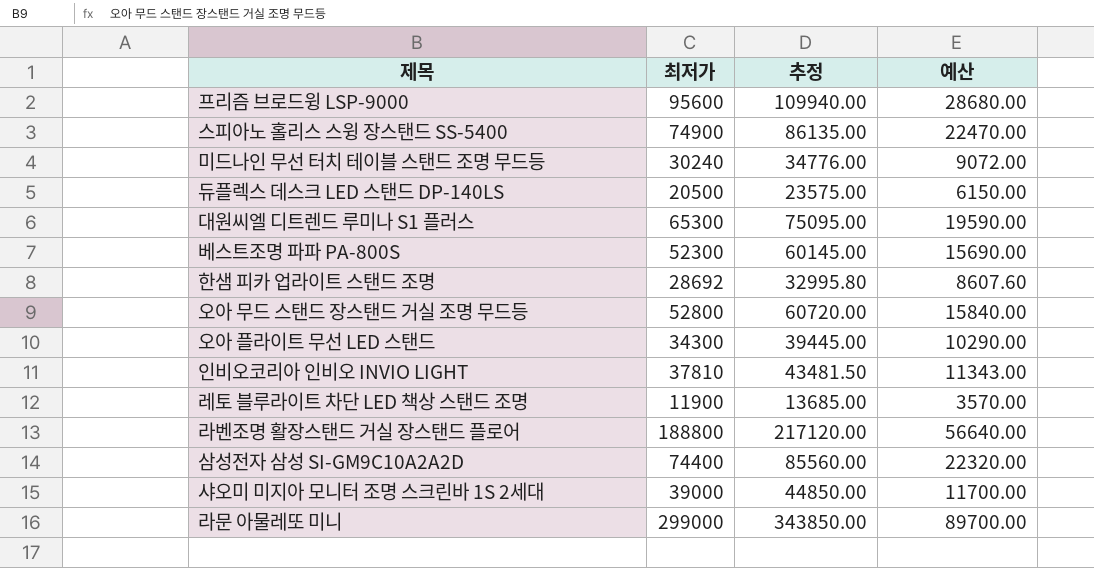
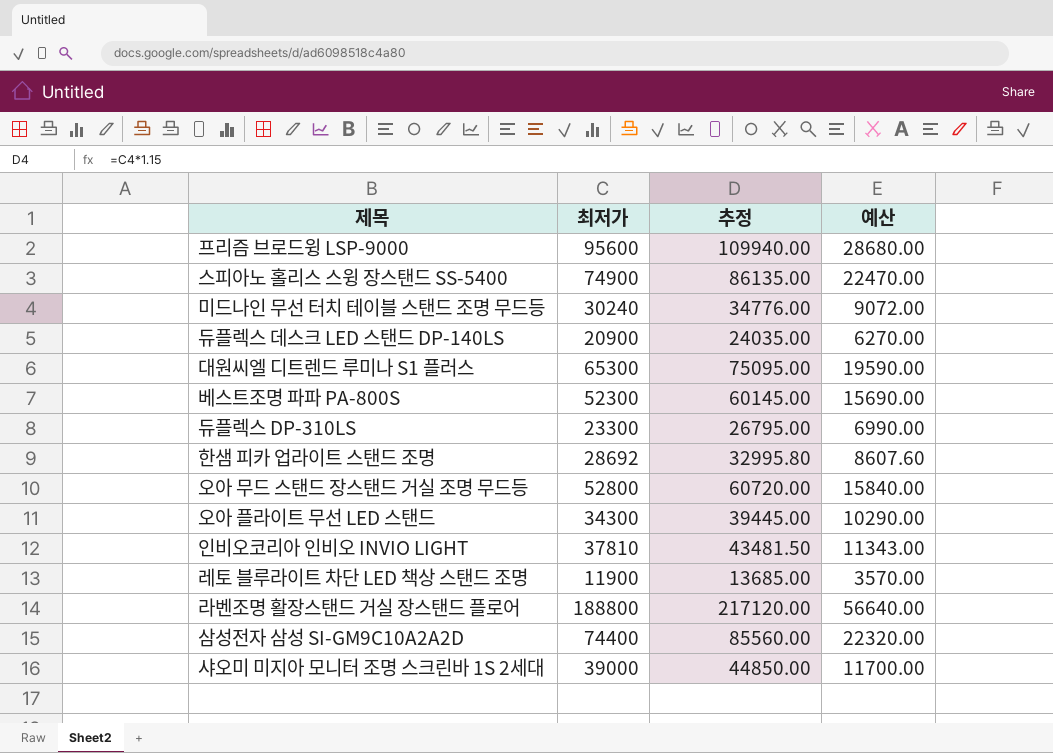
row 라문 아물레또 미니: 299000 | 343850.00 | 89700.00 -> none
듀플렉스 데스크 LED 스탠드 DP-140LS | 최저가: 20500 -> 20900
듀플렉스 데스크 LED 스탠드 DP-140LS | 추정: 23575.00 -> 24035.00
듀플렉스 데스크 LED 스탠드 DP-140LS | 예산: 6150.00 -> 6270.00
row 듀플렉스 DP-310LS: none -> 23300 | 26795.00 | 6990.00

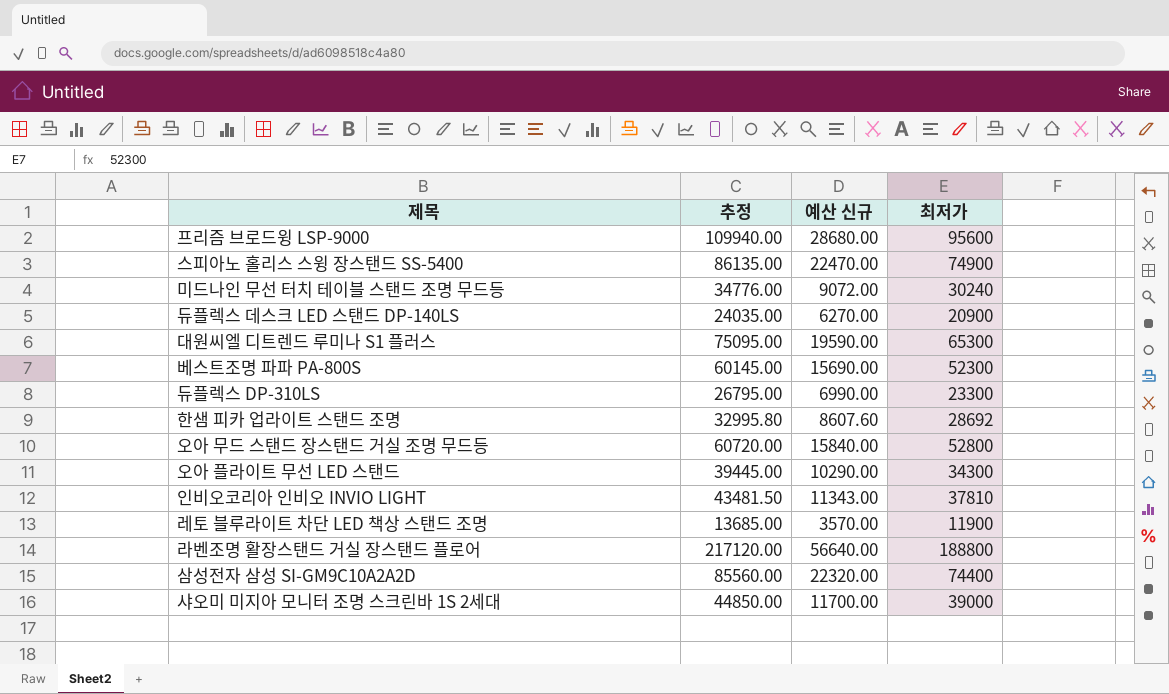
column name: 예산 -> 예산 신규
column 최저가 | position: 2 -> 4

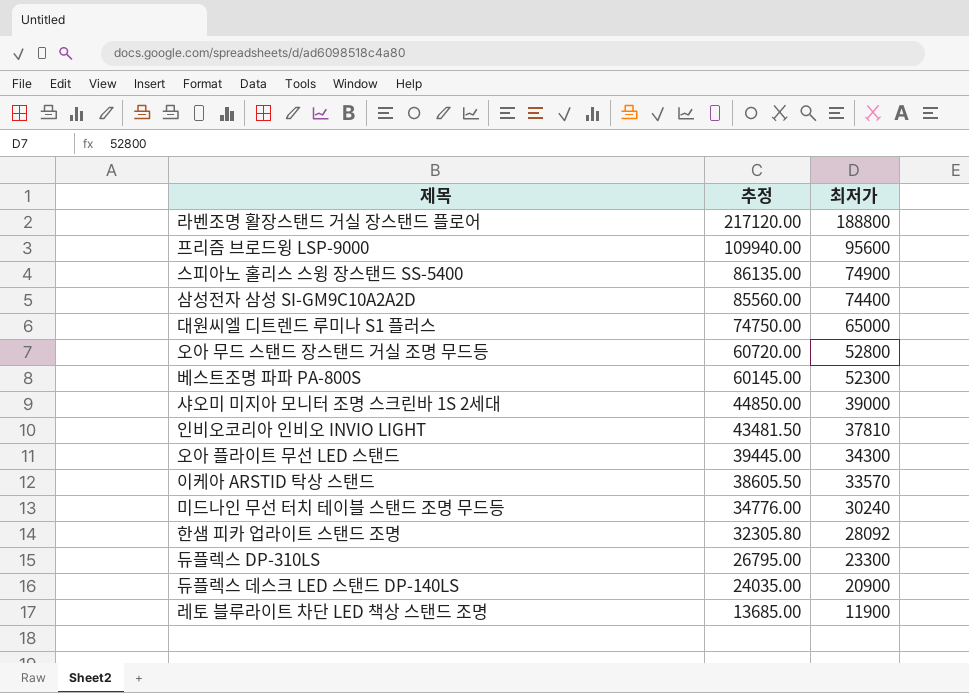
row order: none -> 추정 descending
column 예산 신규 | formula: [최저가] * 0.3 -> none
대원씨엘 디트렌드 루미나 S1 플러스 | 추정: 75095.00 -> 74750.00
대원씨엘 디트렌드 루미나 S1 플러스 | 최저가: 65300 -> 65000
row 이케아 ARSTID 탁상 스탠드: none -> 38605.50 | 33570
한샘 피카 업라이트 스탠드 조명 | 추정: 32995.80 -> 32305.80
한샘 피카 업라이트 스탠드 조명 | 최저가: 28692 -> 28092

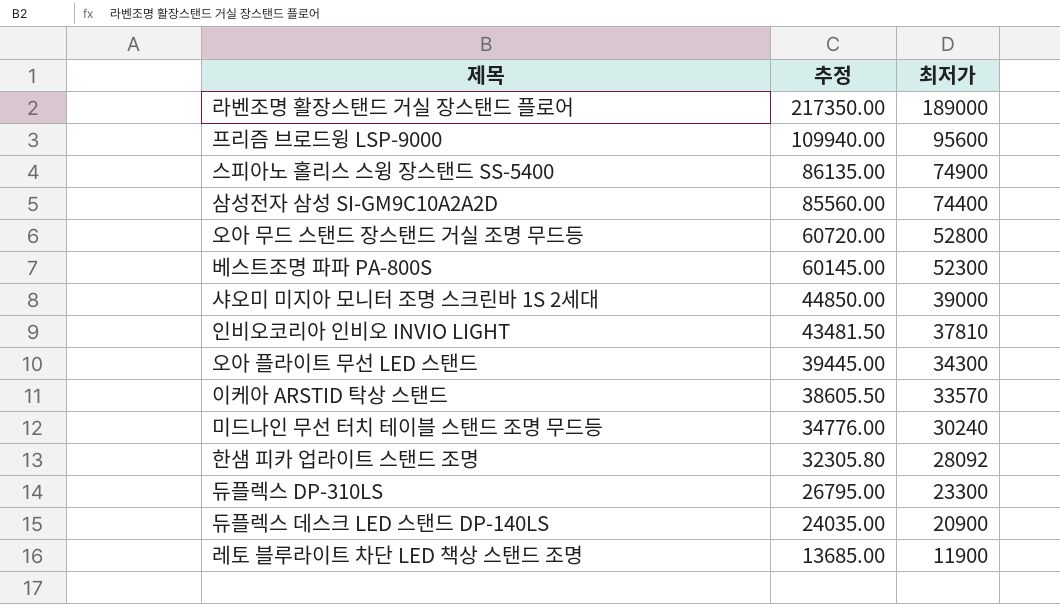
row 대원씨엘 디트렌드 루미나 S1 플러스: 74750.00 | 65000 -> none
라벤조명 활장스탠드 거실 장스탠드 플로어 | 추정: 217120.00 -> 217350.00
라벤조명 활장스탠드 거실 장스탠드 플로어 | 최저가: 188800 -> 189000

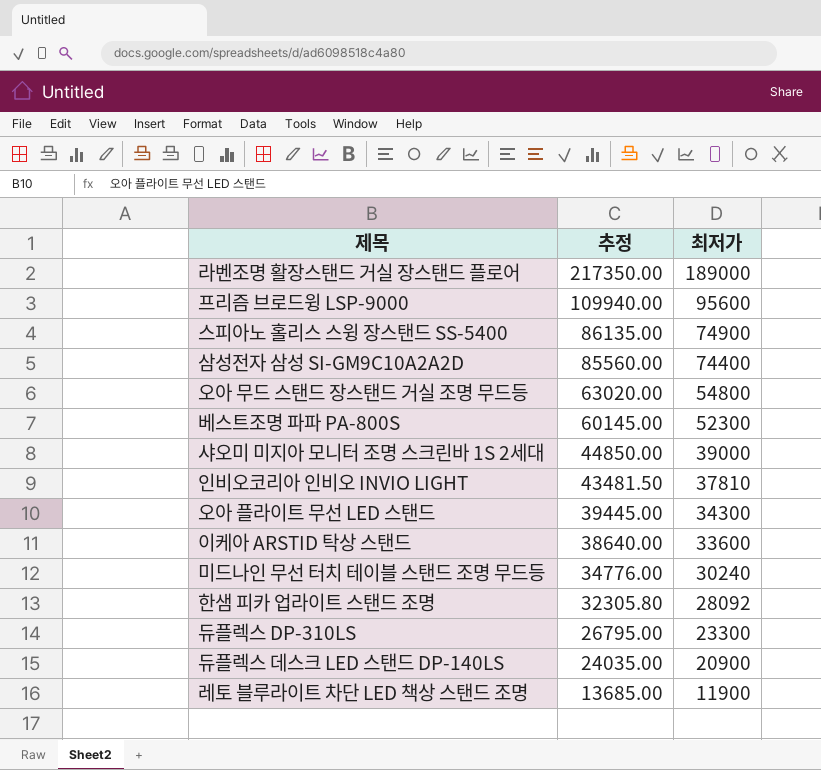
오아 무드 스탠드 장스탠드 거실 조명 무드등 | 추정: 60720.00 -> 63020.00
오아 무드 스탠드 장스탠드 거실 조명 무드등 | 최저가: 52800 -> 54800
이케아 ARSTID 탁상 스탠드 | 추정: 38605.50 -> 38640.00
이케아 ARSTID 탁상 스탠드 | 최저가: 33570 -> 33600

